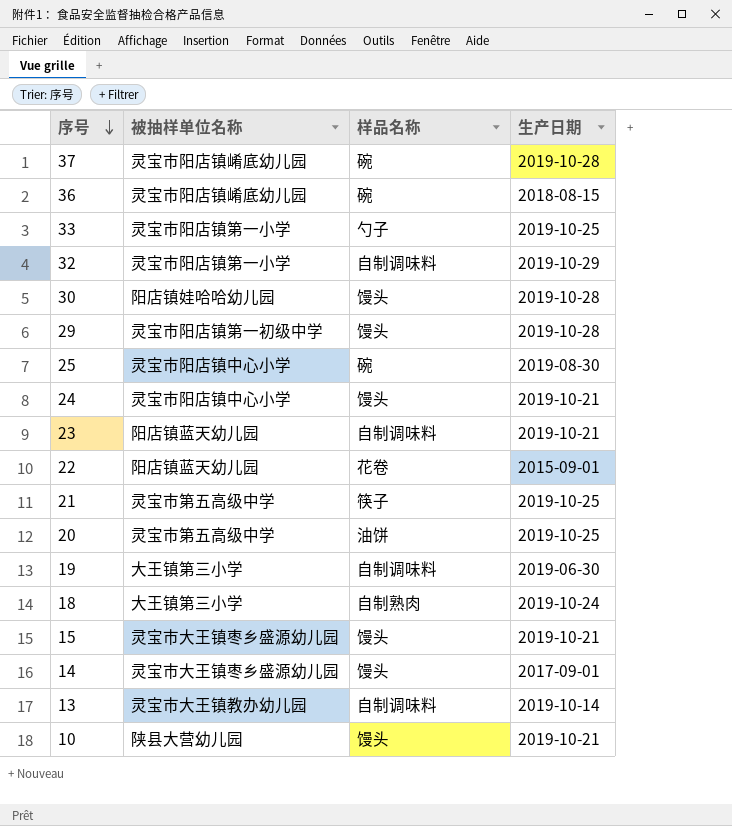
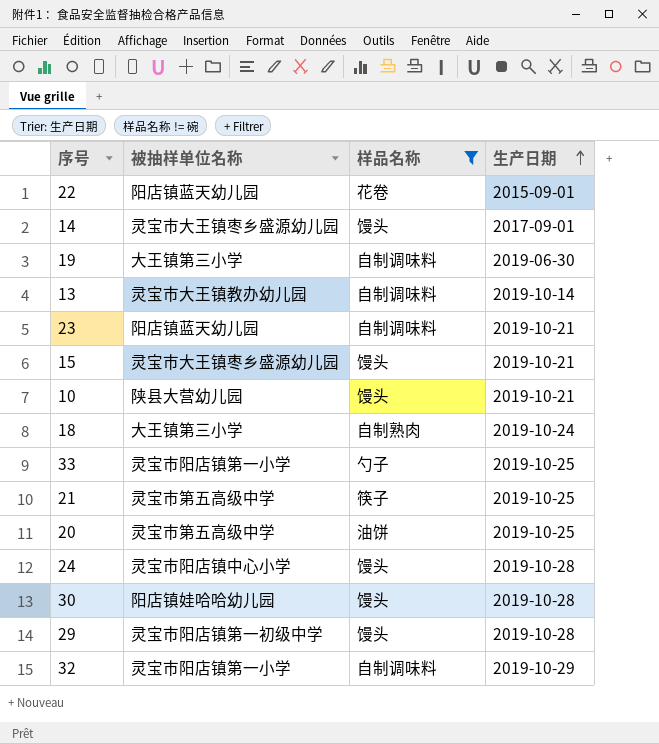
filter: none -> 样品名称 != 碗
row order: 序号 descending -> 生产日期 ascending
24 | 生产日期: 2019-10-21 -> 2019-10-28

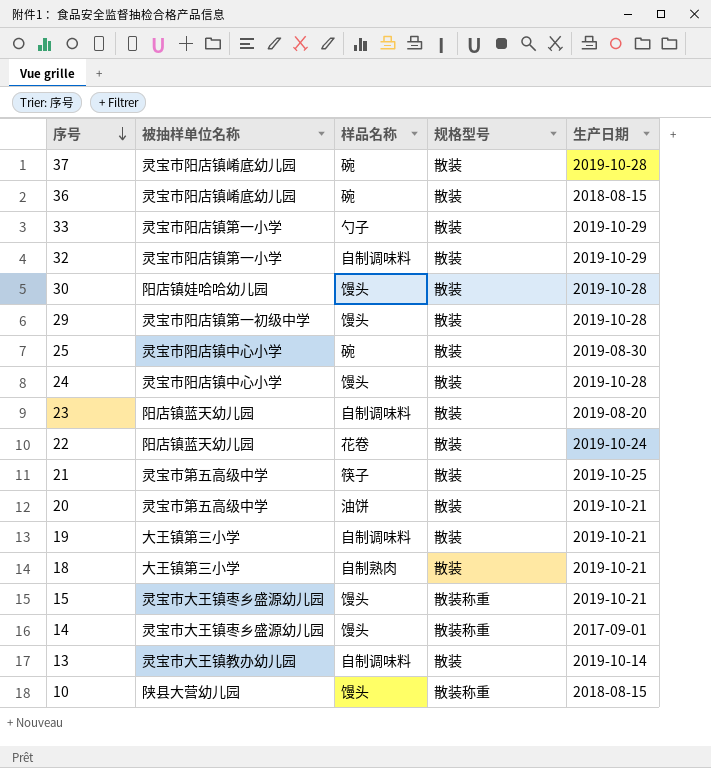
filter: 样品名称 != 碗 -> none
row order: 生产日期 ascending -> 序号 descending
column 规格型号 | position: none -> 4
33 | 生产日期: 2019-10-25 -> 2019-10-29
23 | 生产日期: 2019-10-21 -> 2019-08-20
22 | 生产日期: 2015-09-01 -> 2019-10-24
20 | 生产日期: 2019-10-25 -> 2019-10-21
19 | 生产日期: 2019-06-30 -> 2019-10-21
18 | 生产日期: 2019-10-24 -> 2019-10-21
10 | 生产日期: 2019-10-21 -> 2018-08-15

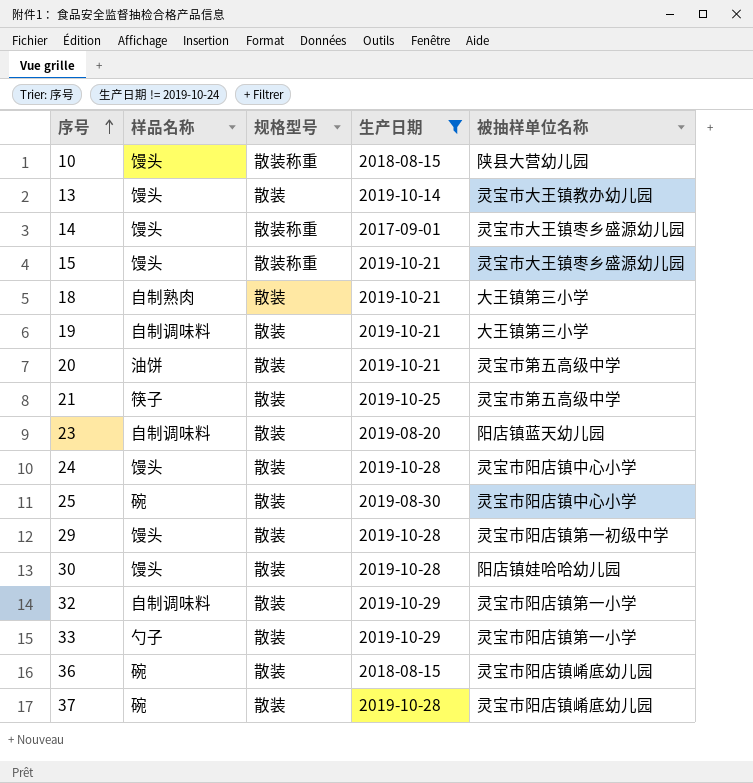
filter: none -> 生产日期 != 2019-10-24
row order: 序号 descending -> 序号 ascending
column 被抽样单位名称 | position: 2 -> 5
13 | 样品名称: 自制调味料 -> 馒头

